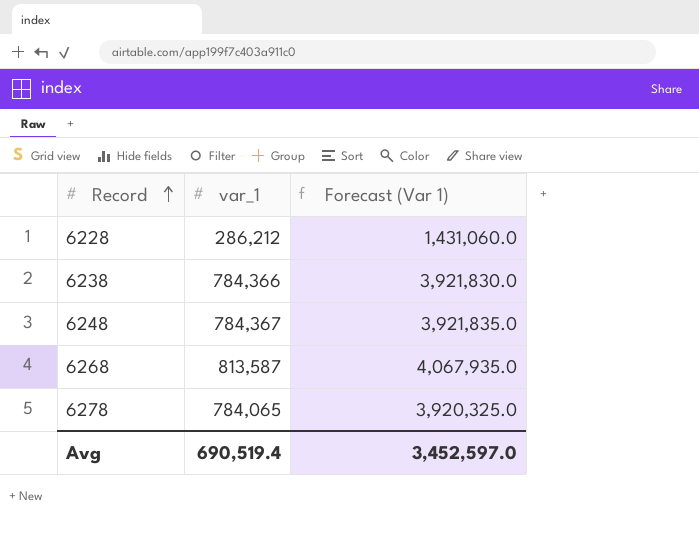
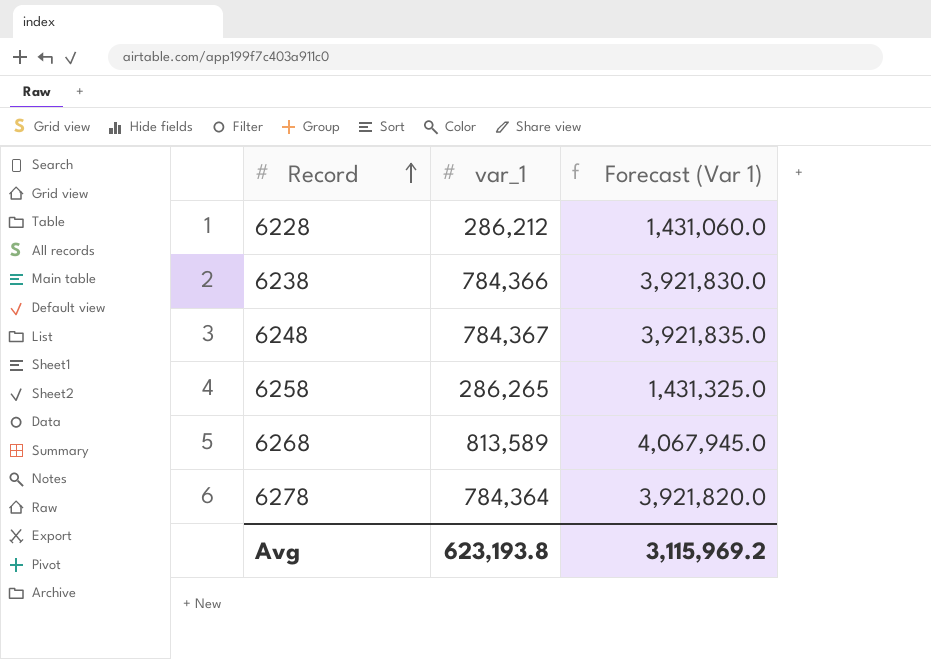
row 6258: none -> 286,265 | 1,431,325.0
6268 | var_1: 813,587 -> 813,589
6268 | Forecast (Var 1): 4,067,935.0 -> 4,067,945.0
6278 | var_1: 784,065 -> 784,364
6278 | Forecast (Var 1): 3,920,325.0 -> 3,921,820.0
Avg | var_1: 690,519.4 -> 623,193.8
Avg | Forecast (Var 1): 3,452,597.0 -> 3,115,969.2

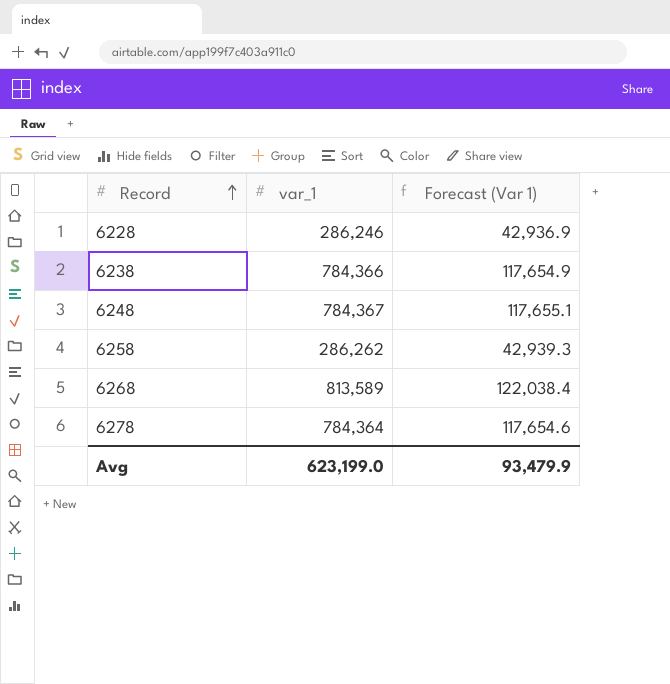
column Forecast (Var 1) | formula: [var_1] * 5 -> [var_1] * 0.15
6228 | var_1: 286,212 -> 286,246
6258 | var_1: 286,265 -> 286,262
Avg | var_1: 623,193.8 -> 623,199.0
Avg | Forecast (Var 1): 3,115,969.2 -> 93,479.9

